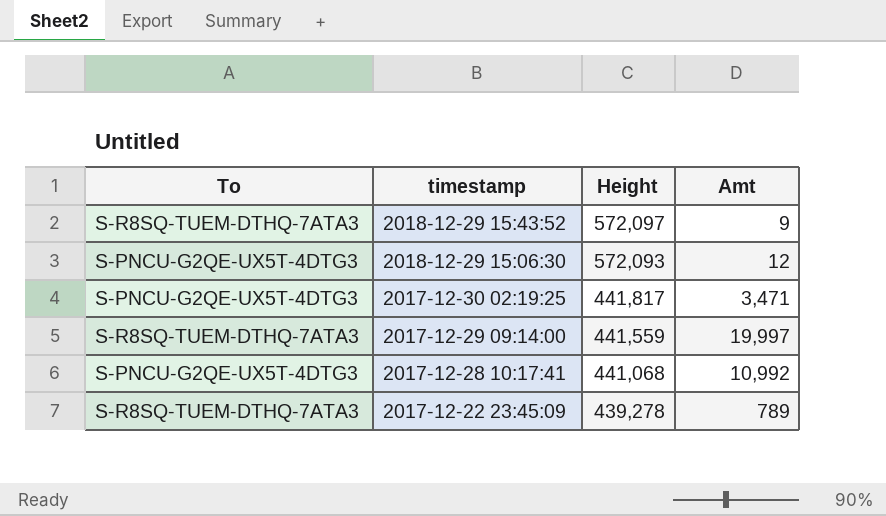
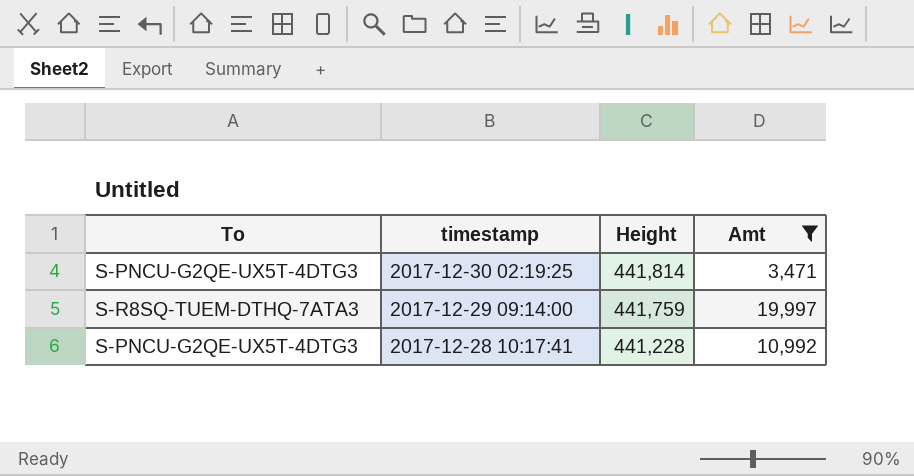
filter: none -> Amt >= 3,471
2017-12-30 02:19:25 | Height: 441,817 -> 441,814
2017-12-29 09:14:00 | Height: 441,559 -> 441,759
2017-12-28 10:17:41 | Height: 441,068 -> 441,228

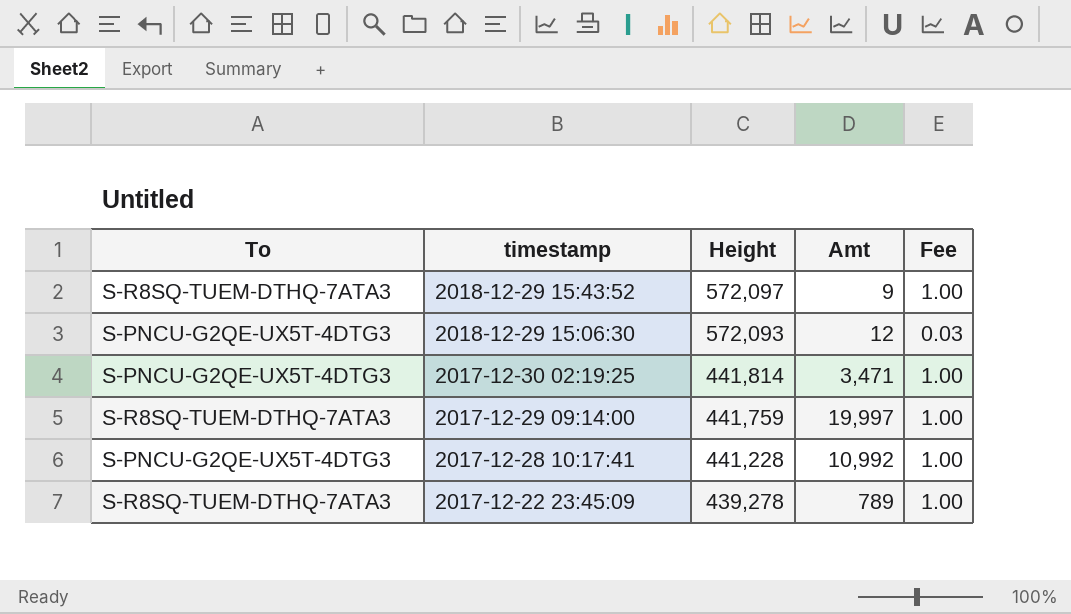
filter: Amt >= 3,471 -> none
column Fee | position: none -> 5

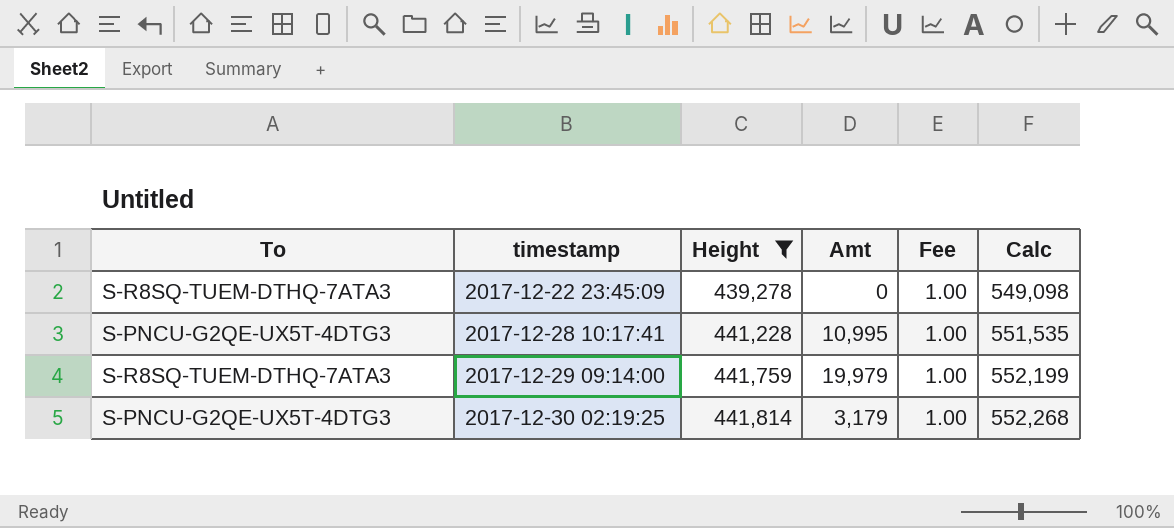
filter: none -> Height <= 441,814
row order: timestamp descending -> timestamp ascending
column Calc | formula: none -> [Height] * 1.25
2017-12-22 23:45:09 | Amt: 789 -> 0
2017-12-28 10:17:41 | Amt: 10,992 -> 10,995
2017-12-29 09:14:00 | Amt: 19,997 -> 19,979
2017-12-30 02:19:25 | Amt: 3,471 -> 3,179

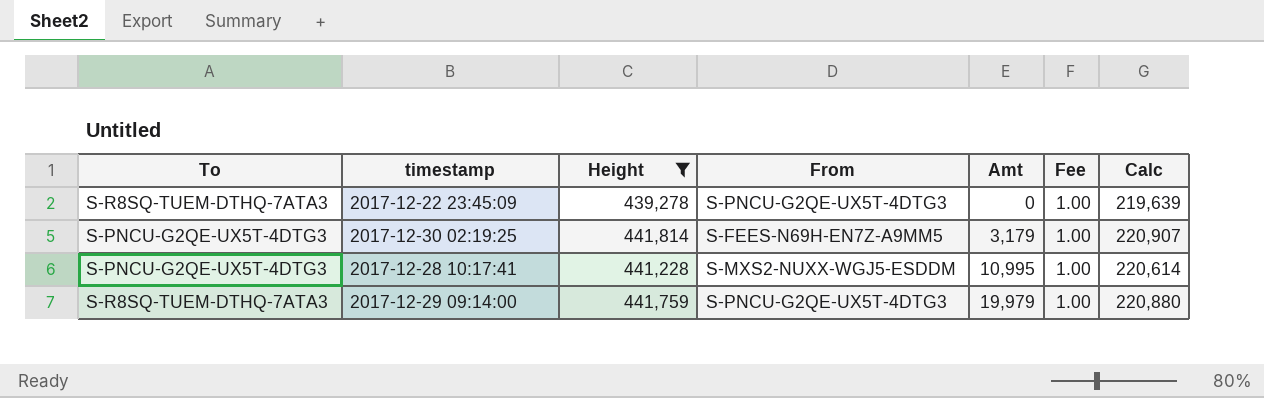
row order: timestamp ascending -> Amt ascending
column From | position: none -> 4
column Calc | formula: [Height] * 1.25 -> [Height] * 0.5

